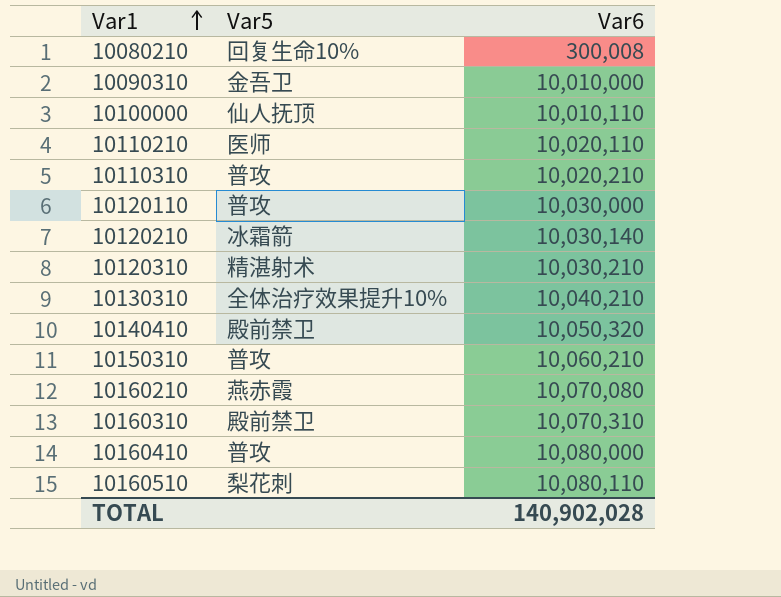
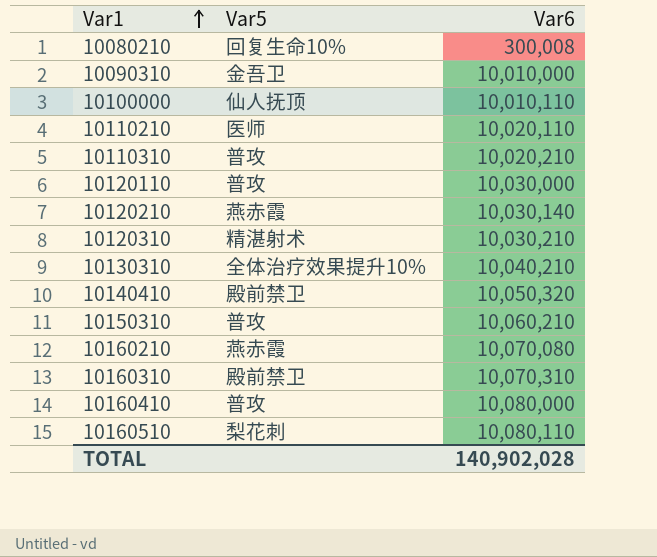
10120210 | Var5: 冰霜箭 -> 燕赤霞

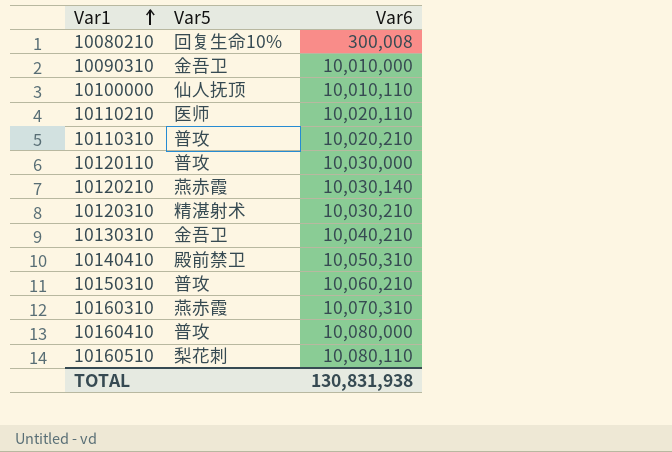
row 10160210: 燕赤霞 | 10,070,080 -> none
10130310 | Var5: 全体治疗效果提升10% -> 金吾卫
10140410 | Var6: 10,050,320 -> 10,050,310
10160310 | Var5: 殿前禁卫 -> 燕赤霞
TOTAL | Var6: 140,902,028 -> 130,831,938

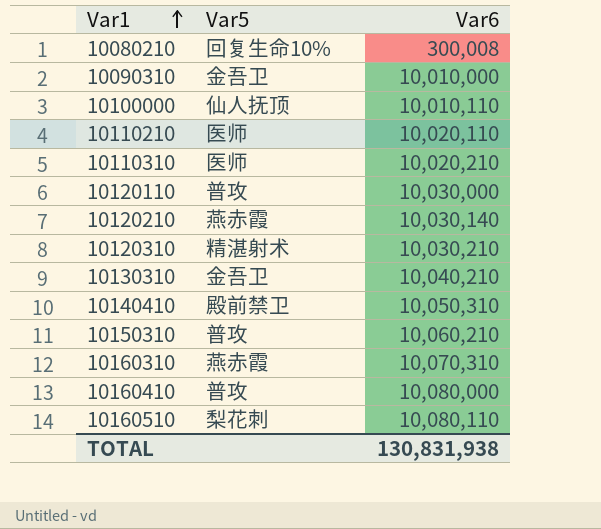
10110310 | Var5: 普攻 -> 医师

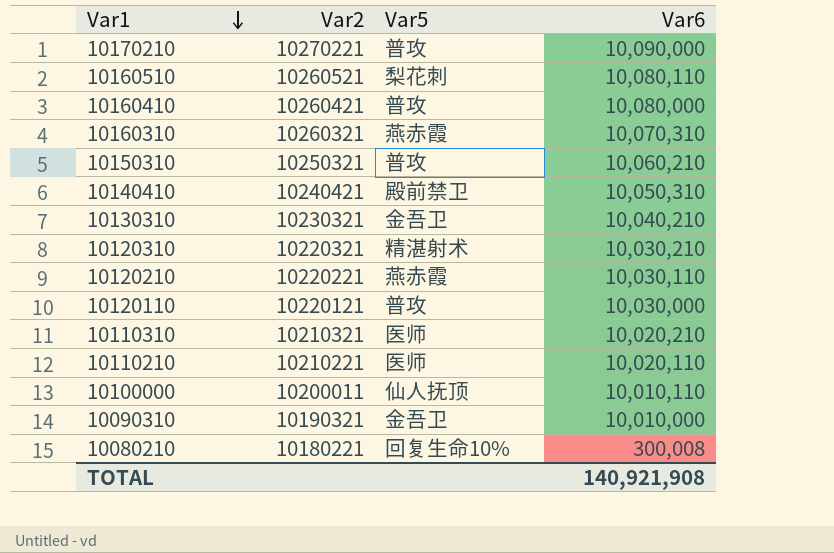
row order: Var1 ascending -> Var1 descending
column Var2 | position: none -> 2
row 10170210: none -> 10270221 | 普攻 | 10,090,000
10120210 | Var6: 10,030,140 -> 10,030,110
TOTAL | Var6: 130,831,938 -> 140,921,908

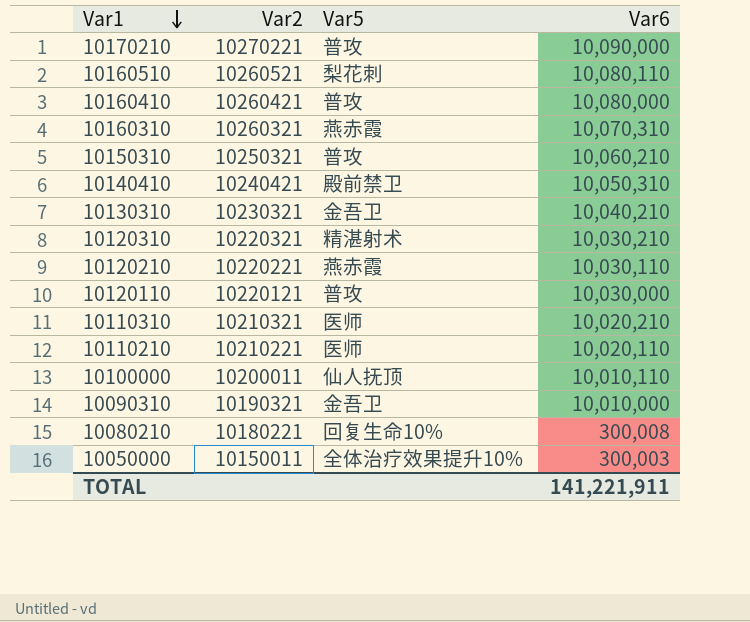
row 10050000: none -> 10150011 | 全体治疗效果提升10% | 300,003
TOTAL | Var6: 140,921,908 -> 141,221,911

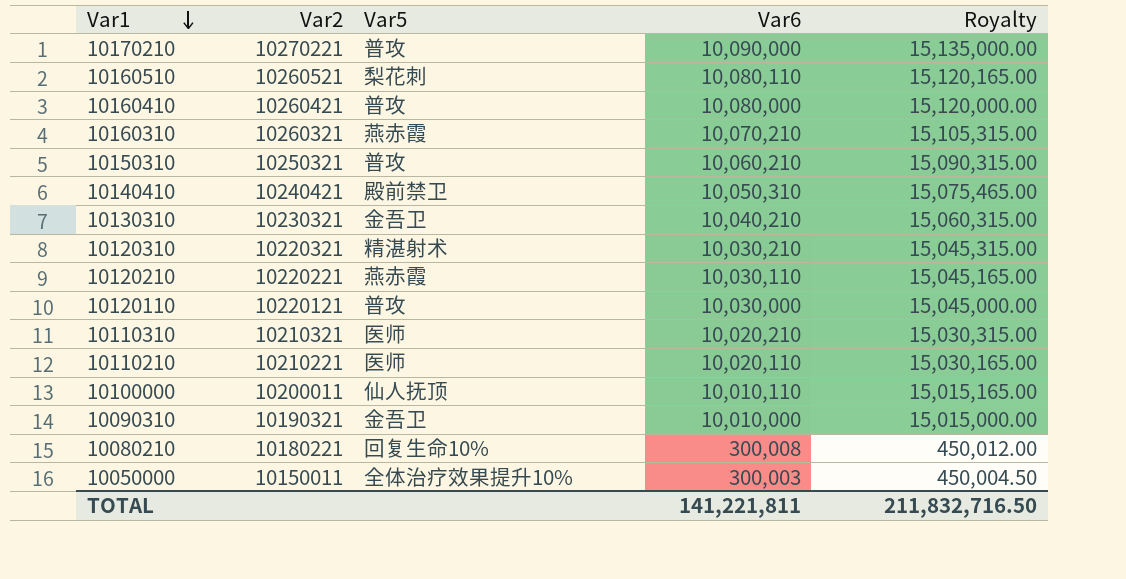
column Royalty | formula: none -> [Var6] * 1.5
10160310 | Var6: 10,070,310 -> 10,070,210
TOTAL | Var6: 141,221,911 -> 141,221,811

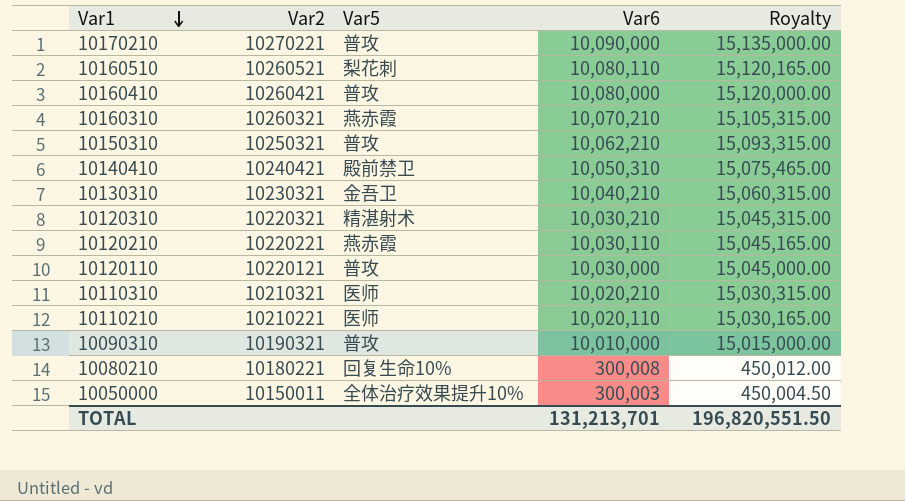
row 10100000: 10200011 | 仙人抚顶 | 10,010,110 | 15,015,165.00 -> none
10150310 | Var6: 10,060,210 -> 10,062,210
10150310 | Royalty: 15,090,315.00 -> 15,093,315.00
10090310 | Var5: 金吾卫 -> 普攻
TOTAL | Var6: 141,221,811 -> 131,213,701
TOTAL | Royalty: 211,832,716.50 -> 196,820,551.50

